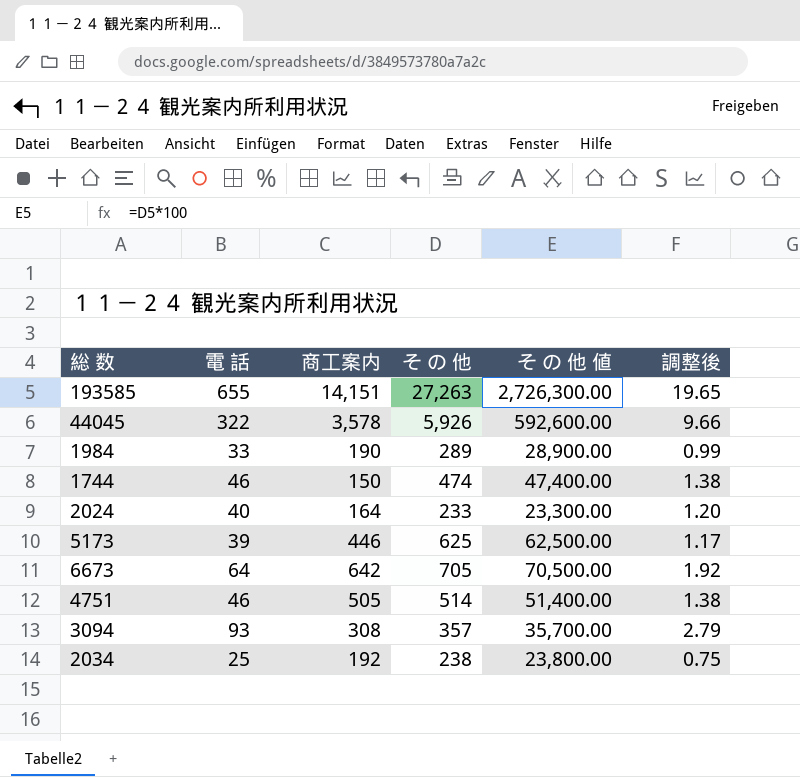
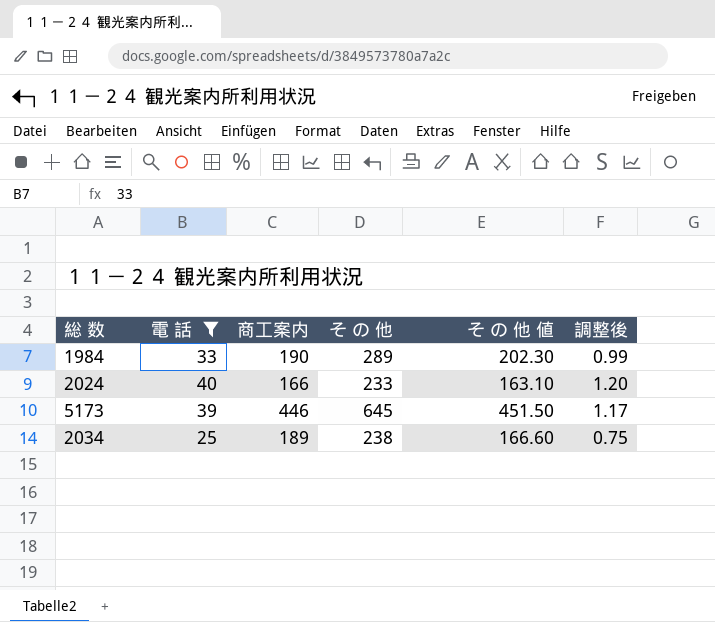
filter: none -> 電 話 <= 40
column そ の 他 値 | formula: [そ の 他] * 100 -> [そ の 他] * 0.7
2024 | 商工案内: 164 -> 166
5173 | そ の 他: 625 -> 645
2034 | 商工案内: 192 -> 189

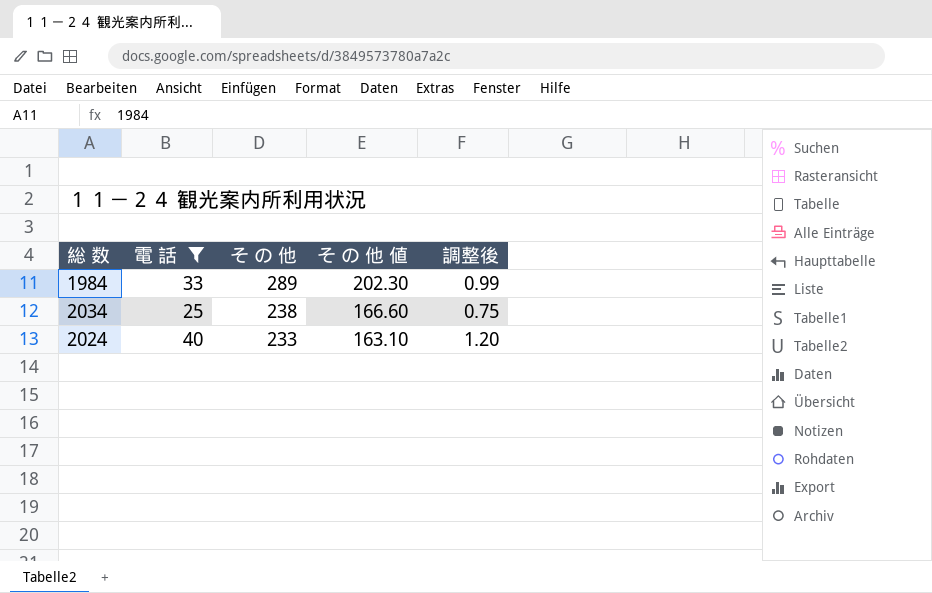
row order: none -> そ の 他 descending
column 商工案内 | position: 3 -> none
row 5173: 39 | 446 | 645 | 451.50 | 1.17 -> none

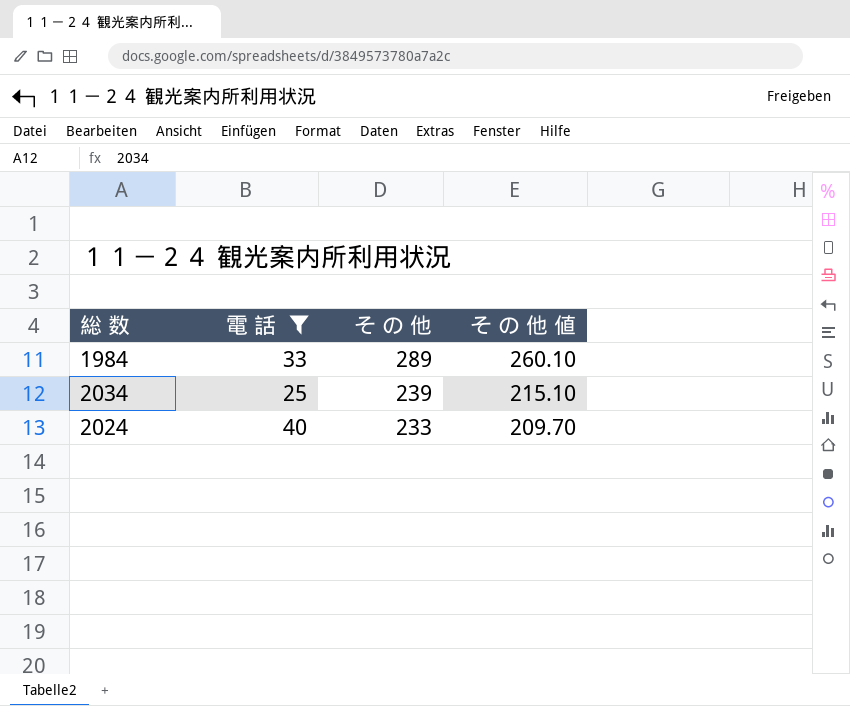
column 調整後 | formula: [電 話] * 0.03 -> none
column そ の 他 値 | formula: [そ の 他] * 0.7 -> [そ の 他] * 0.9
2034 | そ の 他: 238 -> 239

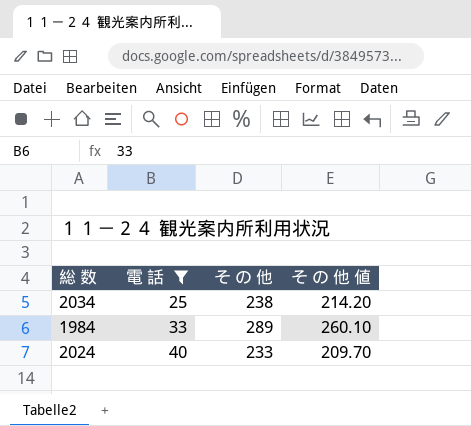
row order: そ の 他 descending -> 電 話 ascending
2034 | そ の 他: 239 -> 238
2034 | そ の 他 値: 215.10 -> 214.20

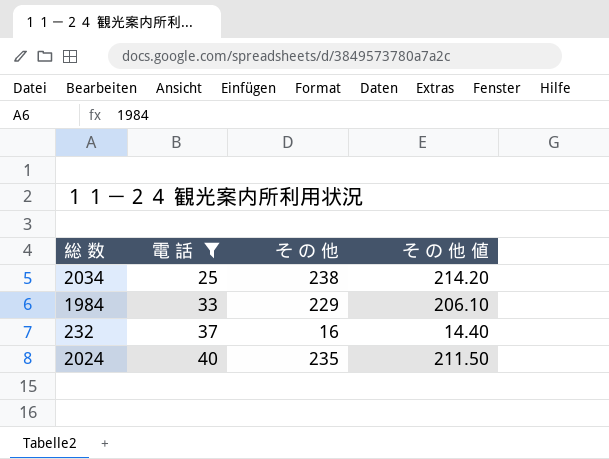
1984 | そ の 他: 289 -> 229
1984 | そ の 他 値: 260.10 -> 206.10
row 232: none -> 37 | 16 | 14.40
2024 | そ の 他: 233 -> 235
2024 | そ の 他 値: 209.70 -> 211.50

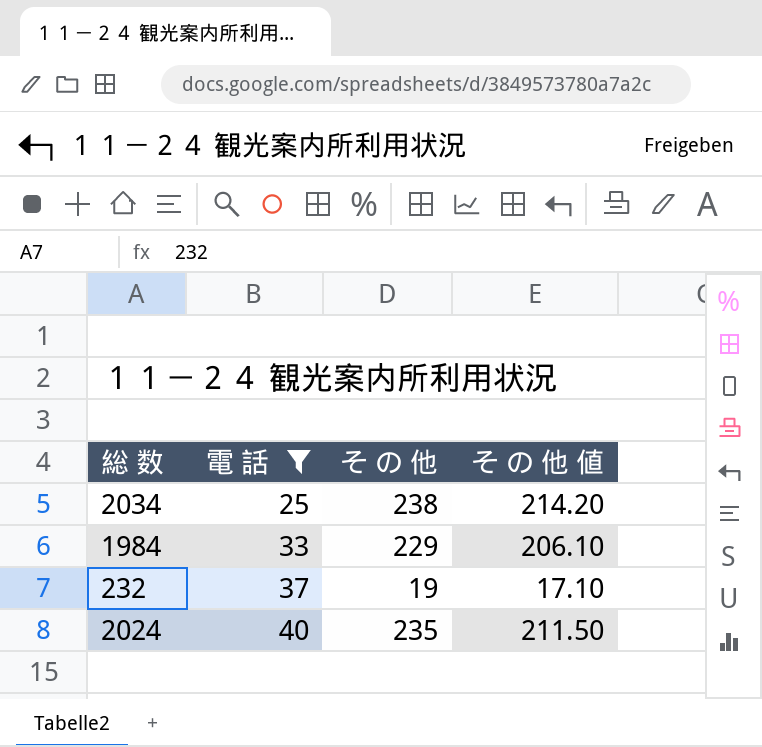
232 | そ の 他: 16 -> 19
232 | そ の 他 値: 14.40 -> 17.10

